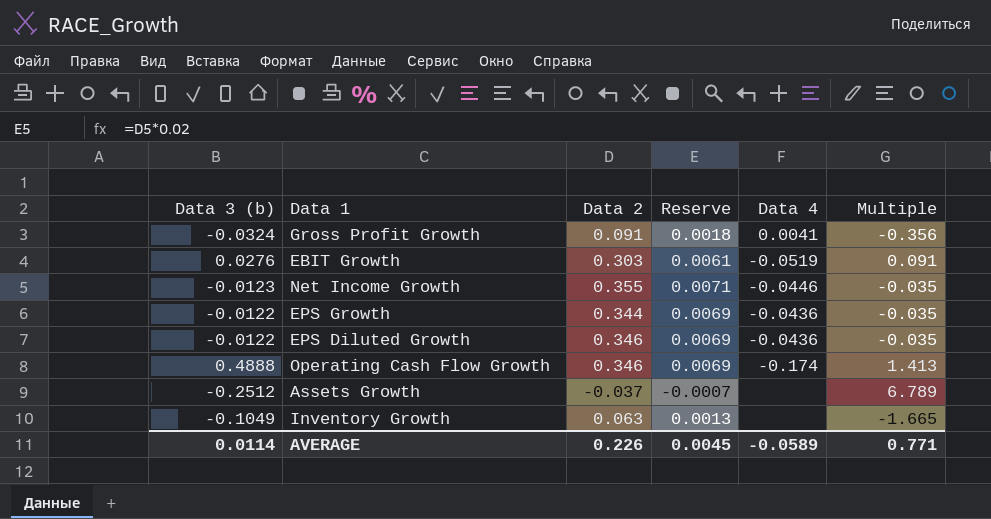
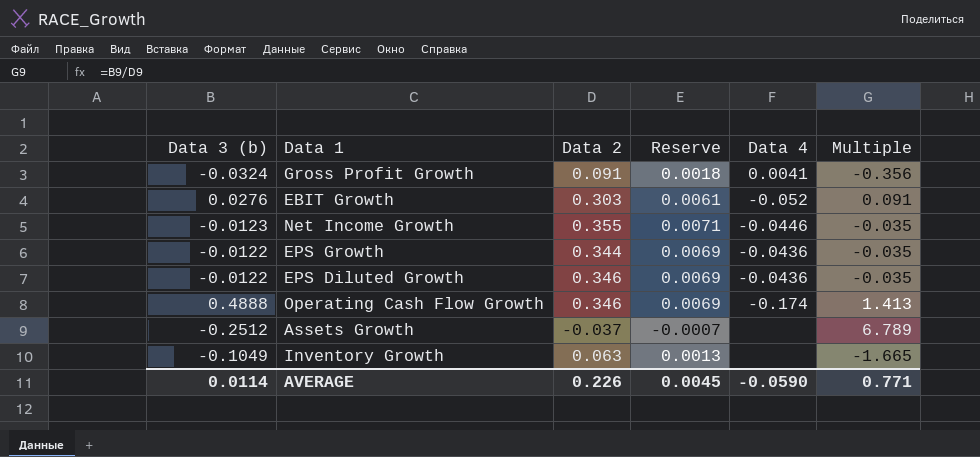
EBIT Growth | Data 4: -0.0519 -> -0.052
AVERAGE | Data 4: -0.0589 -> -0.0590

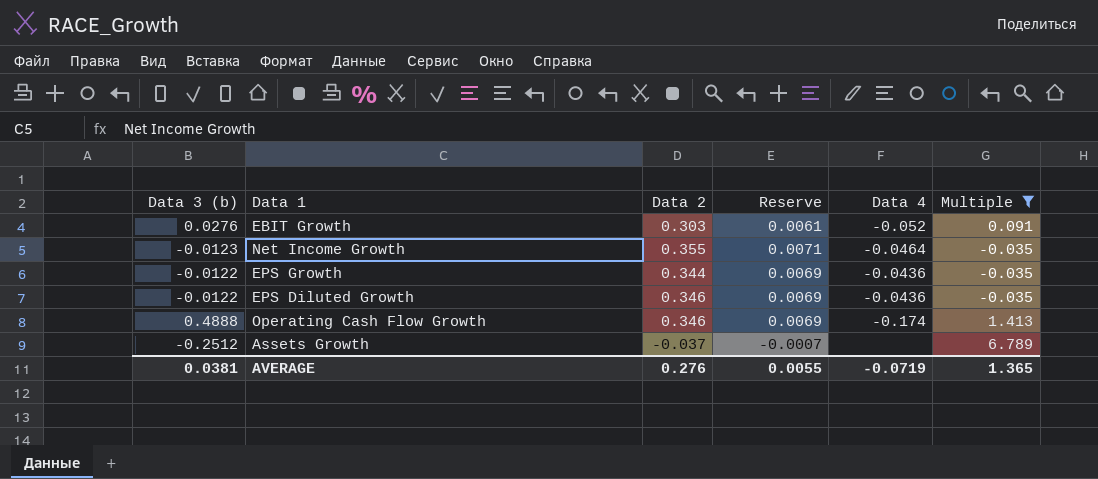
filter: none -> Multiple >= -0.035
Net Income Growth | Data 4: -0.0446 -> -0.0464
AVERAGE | Data 3 (b): 0.0114 -> 0.0381
AVERAGE | Data 2: 0.226 -> 0.276
AVERAGE | Reserve: 0.0045 -> 0.0055
AVERAGE | Data 4: -0.0590 -> -0.0719
AVERAGE | Multiple: 0.771 -> 1.365

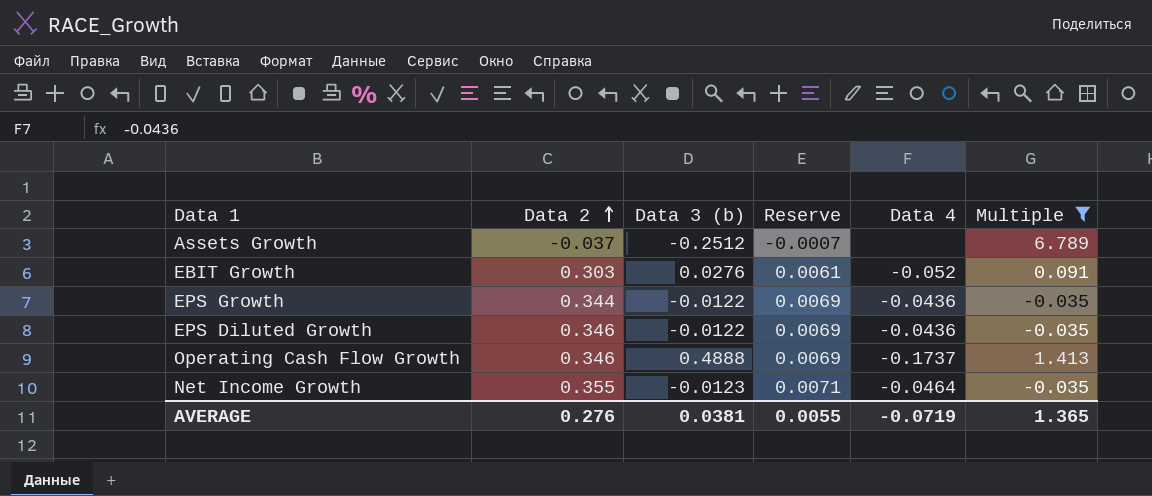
row order: none -> Data 2 ascending
column Data 3 (b) | position: 1 -> 3
Operating Cash Flow Growth | Data 4: -0.174 -> -0.1737

